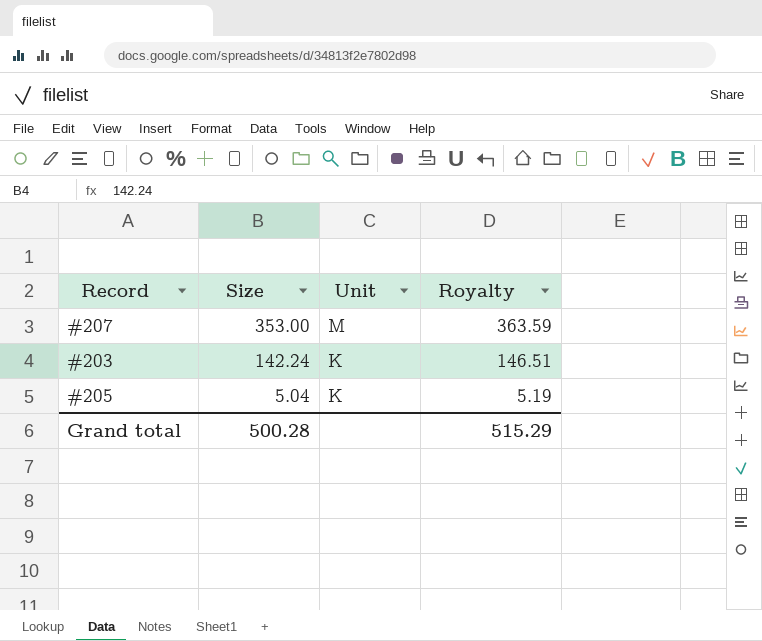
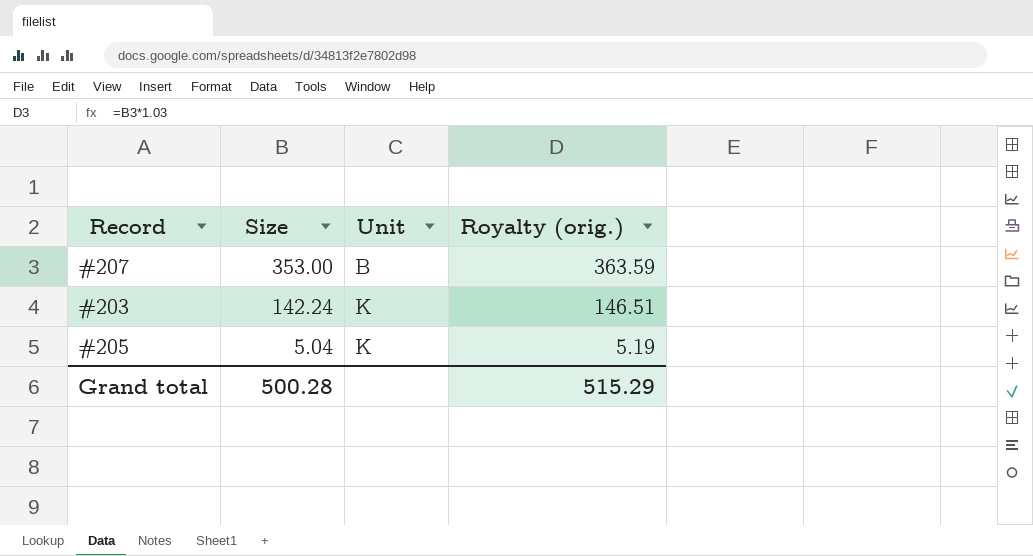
column name: Royalty -> Royalty (orig.)
#207 | Unit: M -> B

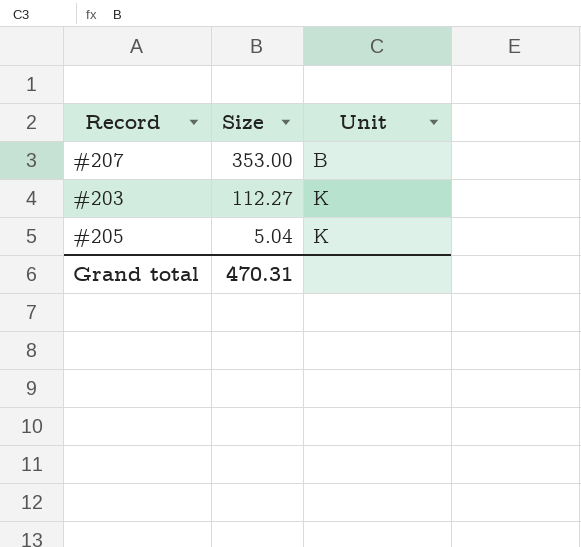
column Royalty (orig.) | formula: [Size] * 1.03 -> none
#203 | Size: 142.24 -> 112.27
Grand total | Size: 500.28 -> 470.31

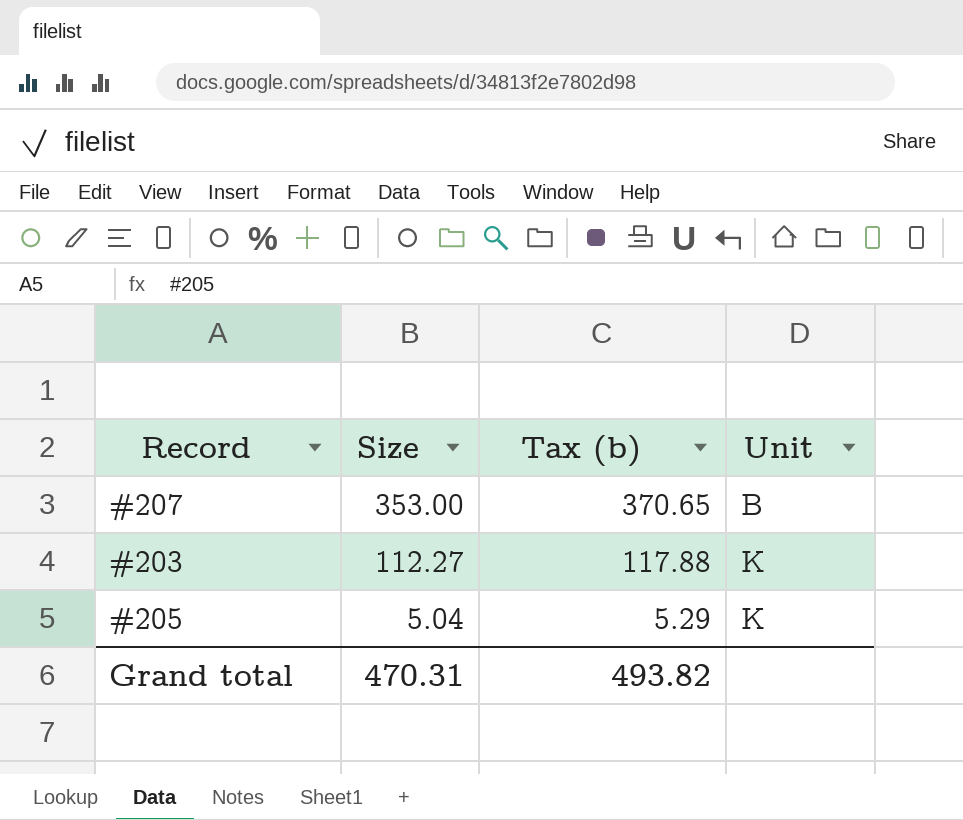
column Tax (b) | formula: none -> [Size] * 1.05

